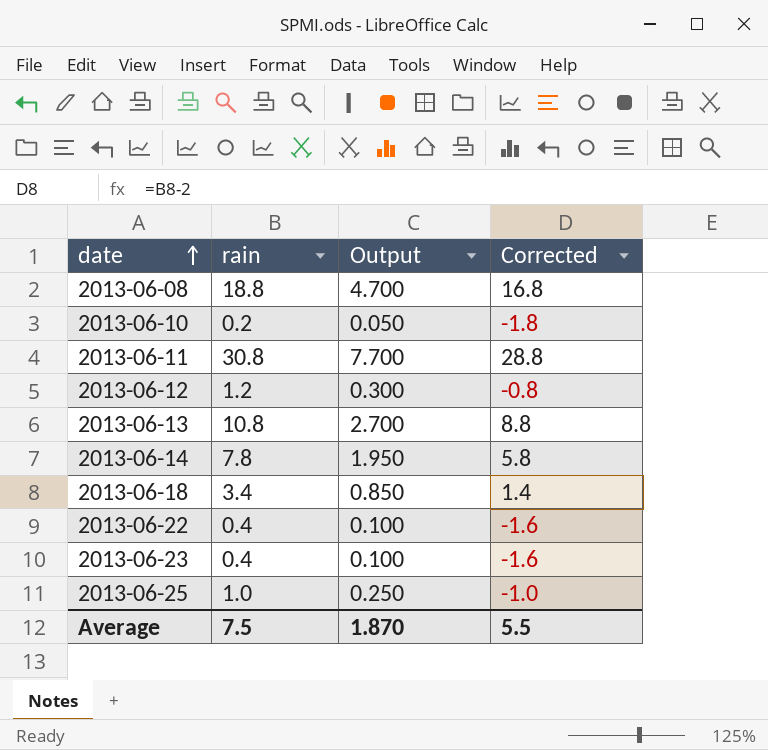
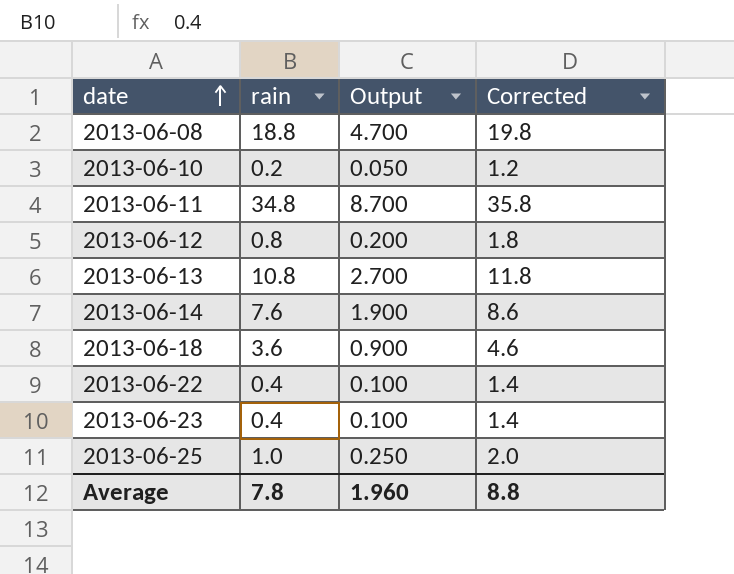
column Corrected | formula: [rain] - 2 -> [rain] + 1
2013-06-11 | rain: 30.8 -> 34.8
2013-06-11 | Output: 7.700 -> 8.700
2013-06-12 | rain: 1.2 -> 0.8
2013-06-12 | Output: 0.300 -> 0.200
2013-06-14 | rain: 7.8 -> 7.6
2013-06-14 | Output: 1.950 -> 1.900
2013-06-18 | rain: 3.4 -> 3.6
2013-06-18 | Output: 0.850 -> 0.900
Average | rain: 7.5 -> 7.8
Average | Output: 1.870 -> 1.960
Average | Corrected: 5.5 -> 8.8

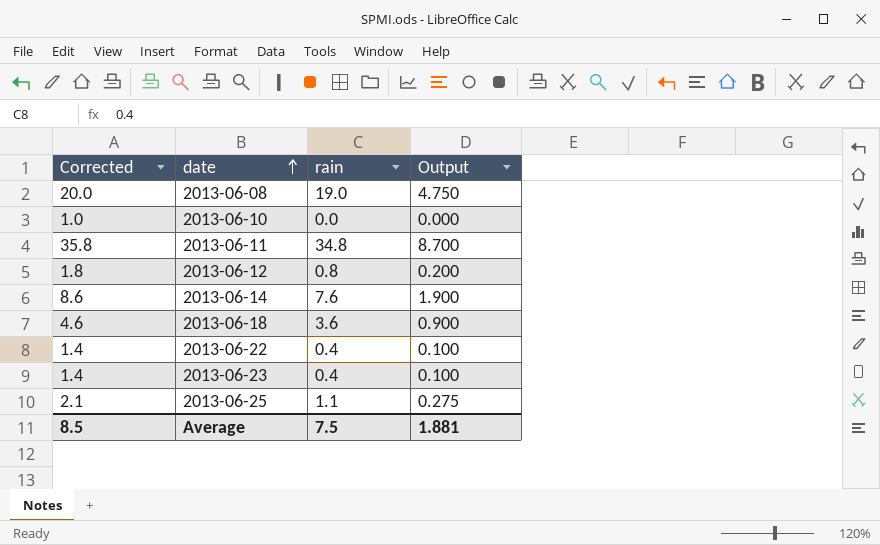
column Corrected | position: 4 -> 1
row 2013-06-13: 10.8 | 2.700 | 11.8 -> none
2013-06-08 | Corrected: 19.8 -> 20.0
2013-06-08 | rain: 18.8 -> 19.0
2013-06-08 | Output: 4.700 -> 4.750
2013-06-10 | Corrected: 1.2 -> 1.0
2013-06-10 | rain: 0.2 -> 0.0
2013-06-10 | Output: 0.050 -> 0.000
2013-06-25 | Corrected: 2.0 -> 2.1
2013-06-25 | rain: 1.0 -> 1.1
2013-06-25 | Output: 0.250 -> 0.275
Average | Corrected: 8.8 -> 8.5
Average | rain: 7.8 -> 7.5
Average | Output: 1.960 -> 1.881

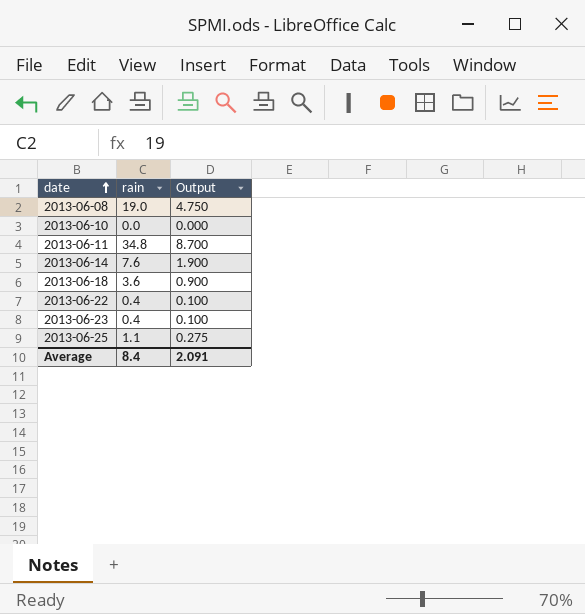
column Corrected | formula: [rain] + 1 -> none
row 2013-06-12: 1.8 | 0.8 | 0.200 -> none
Average | rain: 7.5 -> 8.4
Average | Output: 1.881 -> 2.091

